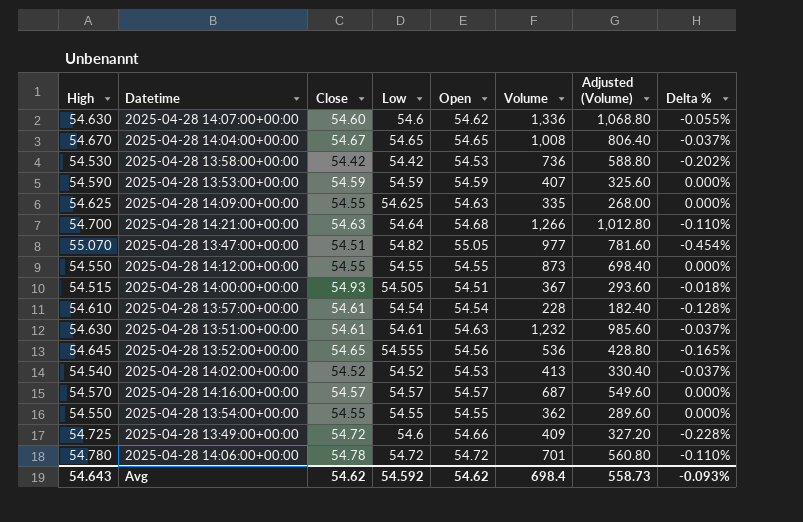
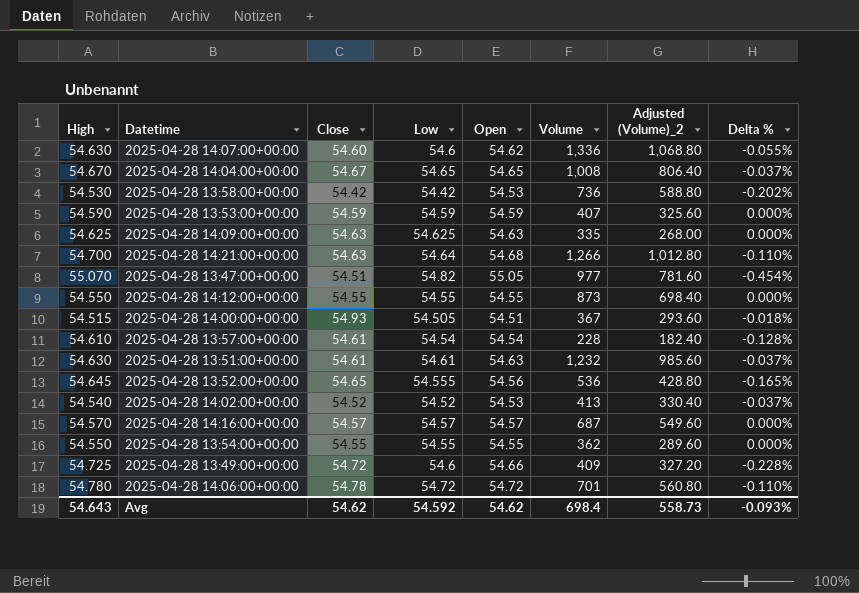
column name: Adjusted (Volume) -> Adjusted (Volume)_2
2025-04-28 14:09:00+00:00 | Close: 54.55 -> 54.63

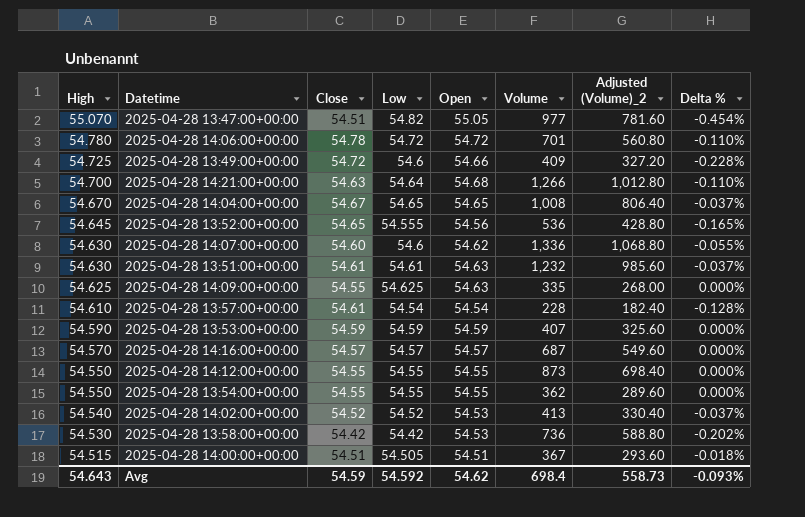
row order: none -> High descending
2025-04-28 14:09:00+00:00 | Close: 54.63 -> 54.55
2025-04-28 14:00:00+00:00 | Close: 54.93 -> 54.51
Avg | Close: 54.62 -> 54.59

